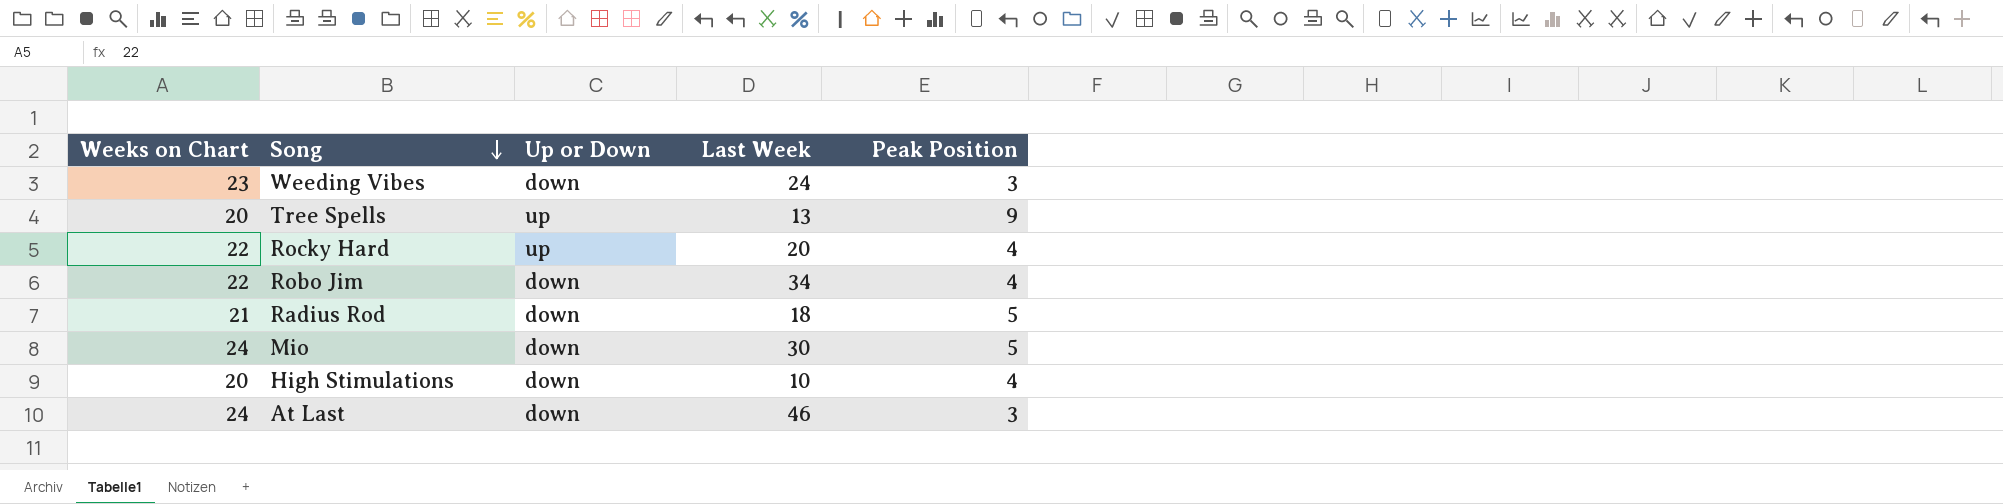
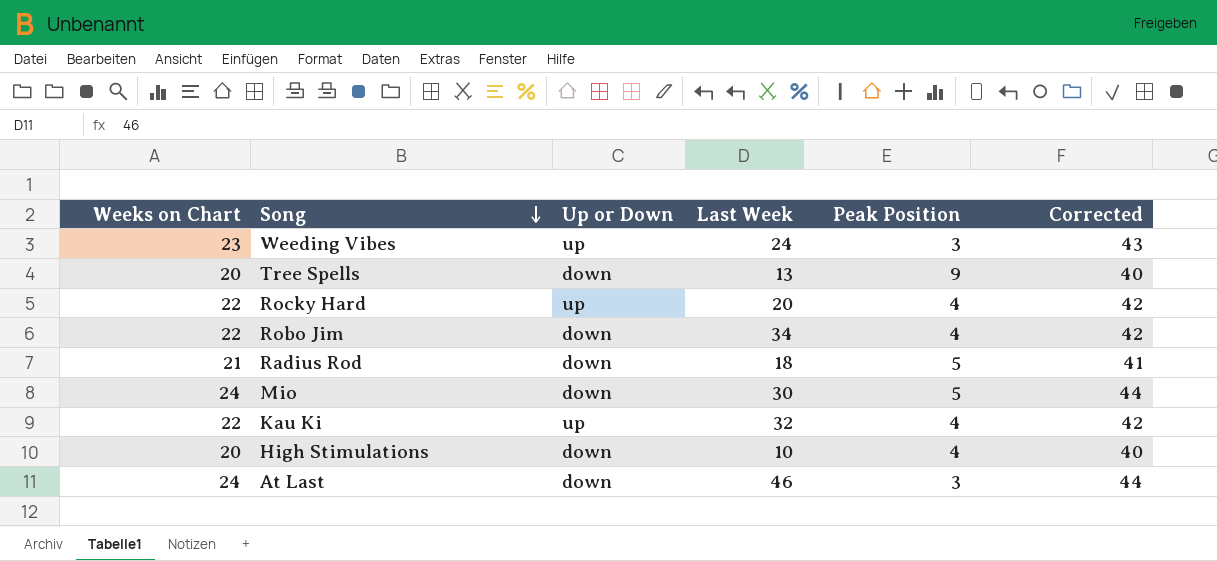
column Corrected | formula: none -> [Weeks on Chart] + 20
Weeding Vibes | Up or Down: down -> up
Tree Spells | Up or Down: up -> down
row Kau Ki: none -> 22 | up | 32 | 4 | 42

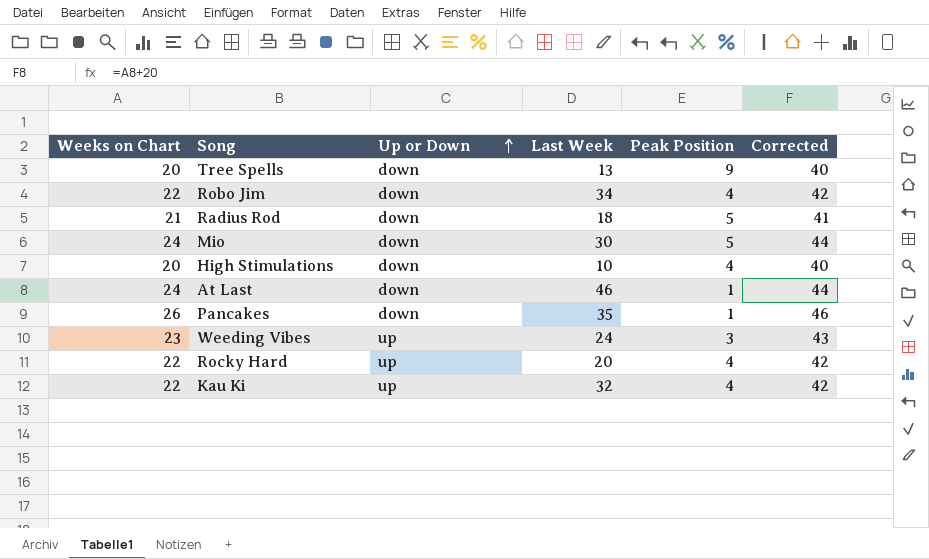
row order: Song descending -> Up or Down ascending
At Last | Peak Position: 3 -> 1
row Pancakes: none -> 26 | down | 35 | 1 | 46

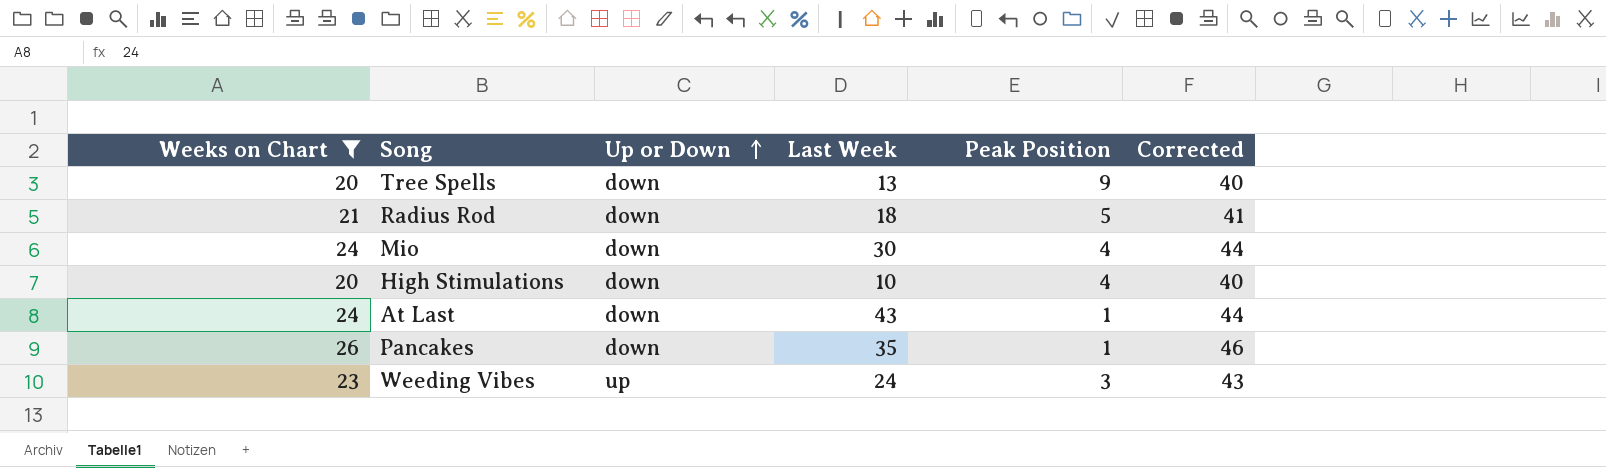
filter: none -> Weeks on Chart != 22
Mio | Peak Position: 5 -> 4
At Last | Last Week: 46 -> 43

